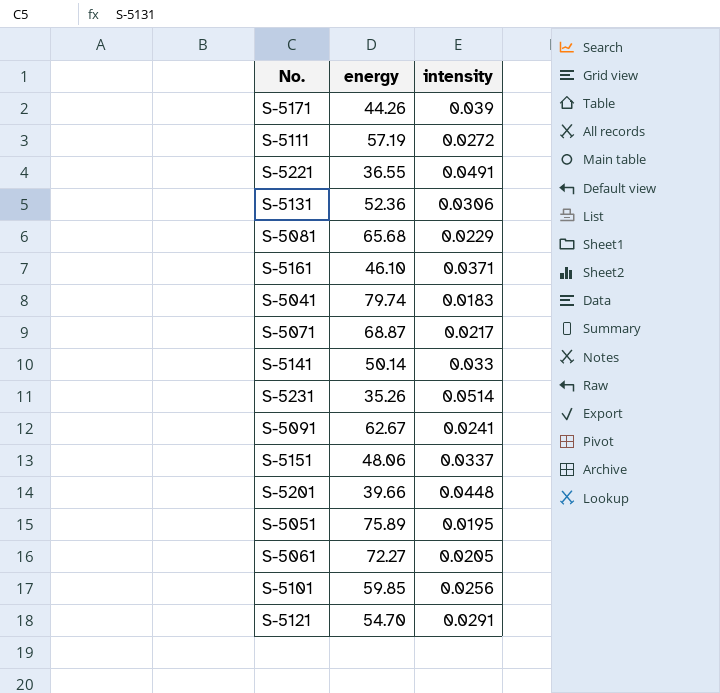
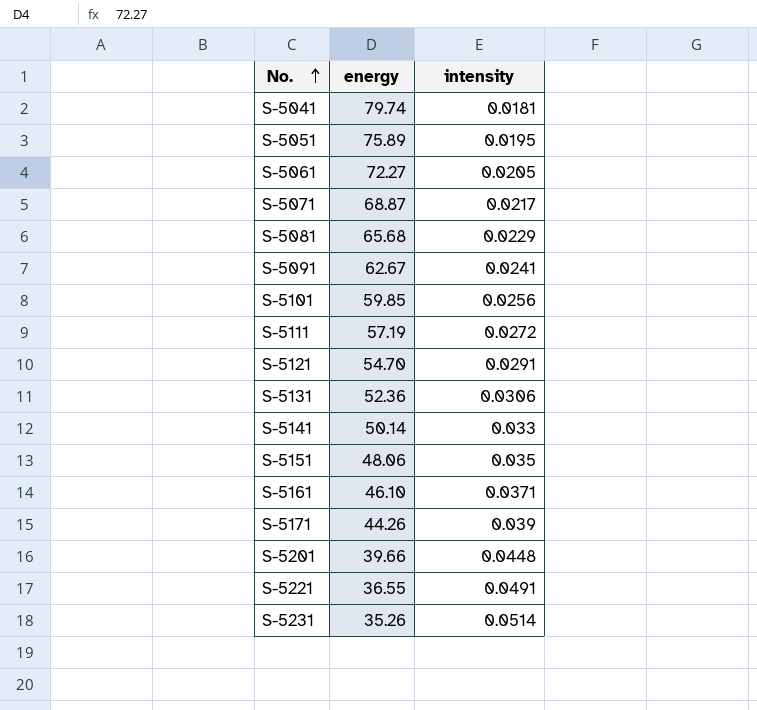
row order: none -> No. ascending
S-5041 | intensity: 0.0183 -> 0.0181
S-5151 | intensity: 0.0337 -> 0.035

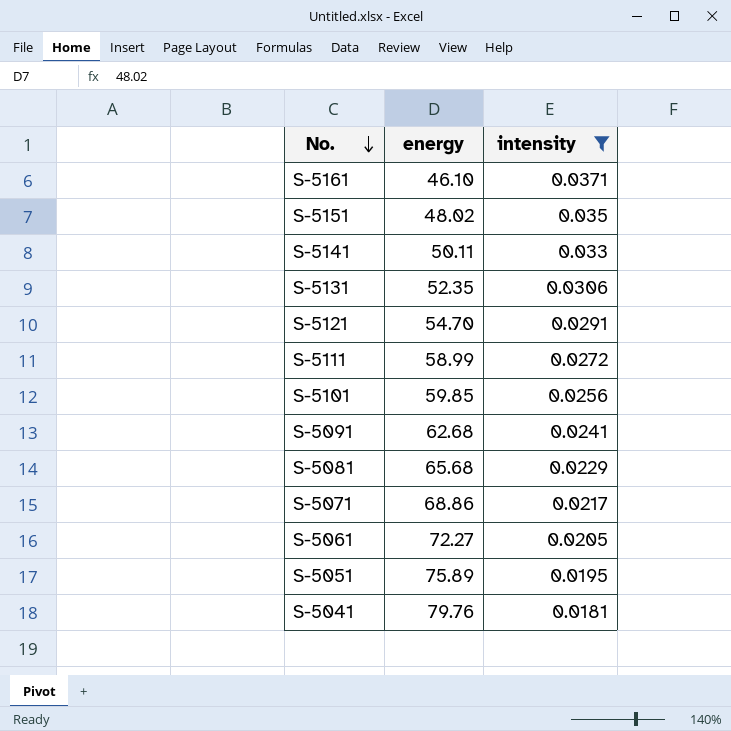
filter: none -> intensity <= 0.0371
row order: No. ascending -> No. descending
S-5151 | energy: 48.06 -> 48.02
S-5141 | energy: 50.14 -> 50.11
S-5131 | energy: 52.36 -> 52.35
S-5111 | energy: 57.19 -> 58.99
S-5091 | energy: 62.67 -> 62.68
S-5071 | energy: 68.87 -> 68.86
S-5041 | energy: 79.74 -> 79.76

